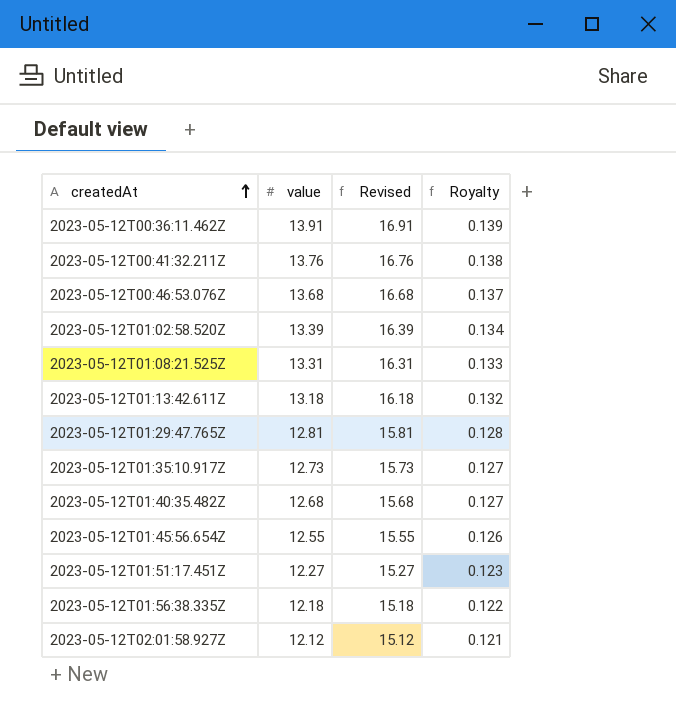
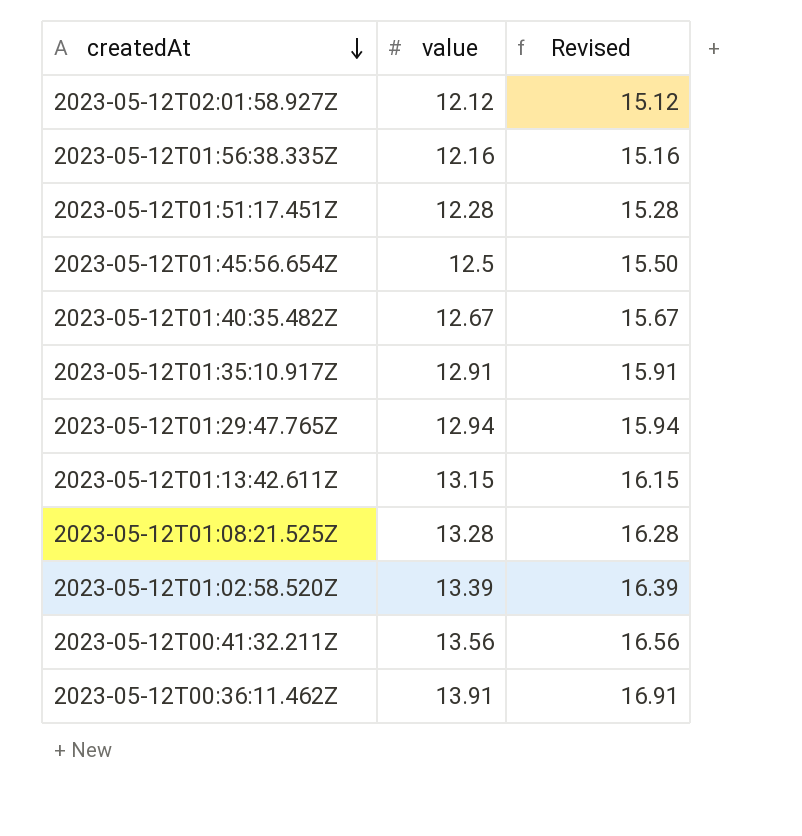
row order: createdAt ascending -> createdAt descending
column Royalty | formula: [value] * 0.01 -> none
row 2023-05-12T00:46:53.076Z: 13.68 | 16.68 | 0.137 -> none
2023-05-12T01:56:38.335Z | value: 12.18 -> 12.16
2023-05-12T01:56:38.335Z | Revised: 15.18 -> 15.16
2023-05-12T01:51:17.451Z | value: 12.27 -> 12.28
2023-05-12T01:51:17.451Z | Revised: 15.27 -> 15.28
2023-05-12T01:45:56.654Z | value: 12.55 -> 12.5
2023-05-12T01:45:56.654Z | Revised: 15.55 -> 15.50
2023-05-12T01:40:35.482Z | value: 12.68 -> 12.67
2023-05-12T01:40:35.482Z | Revised: 15.68 -> 15.67
2023-05-12T01:35:10.917Z | value: 12.73 -> 12.91
2023-05-12T01:35:10.917Z | Revised: 15.73 -> 15.91
2023-05-12T01:29:47.765Z | value: 12.81 -> 12.94
2023-05-12T01:29:47.765Z | Revised: 15.81 -> 15.94
2023-05-12T01:13:42.611Z | value: 13.18 -> 13.15
2023-05-12T01:13:42.611Z | Revised: 16.18 -> 16.15
2023-05-12T01:08:21.525Z | value: 13.31 -> 13.28
2023-05-12T01:08:21.525Z | Revised: 16.31 -> 16.28
2023-05-12T00:41:32.211Z | value: 13.76 -> 13.56
2023-05-12T00:41:32.211Z | Revised: 16.76 -> 16.56

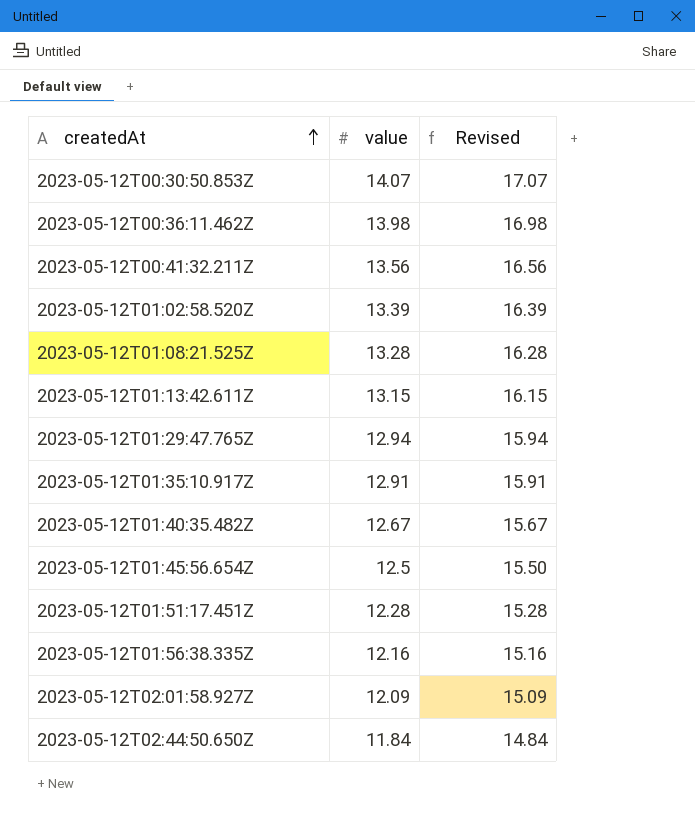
row order: createdAt descending -> createdAt ascending
row 2023-05-12T00:30:50.853Z: none -> 14.07 | 17.07
2023-05-12T00:36:11.462Z | value: 13.91 -> 13.98
2023-05-12T00:36:11.462Z | Revised: 16.91 -> 16.98
2023-05-12T02:01:58.927Z | value: 12.12 -> 12.09
2023-05-12T02:01:58.927Z | Revised: 15.12 -> 15.09
row 2023-05-12T02:44:50.650Z: none -> 11.84 | 14.84

